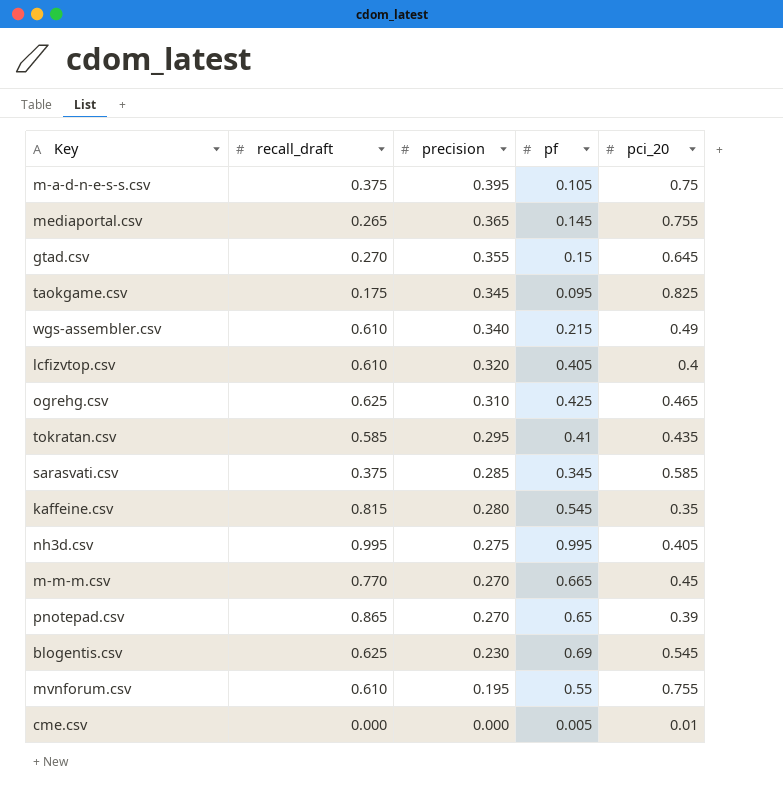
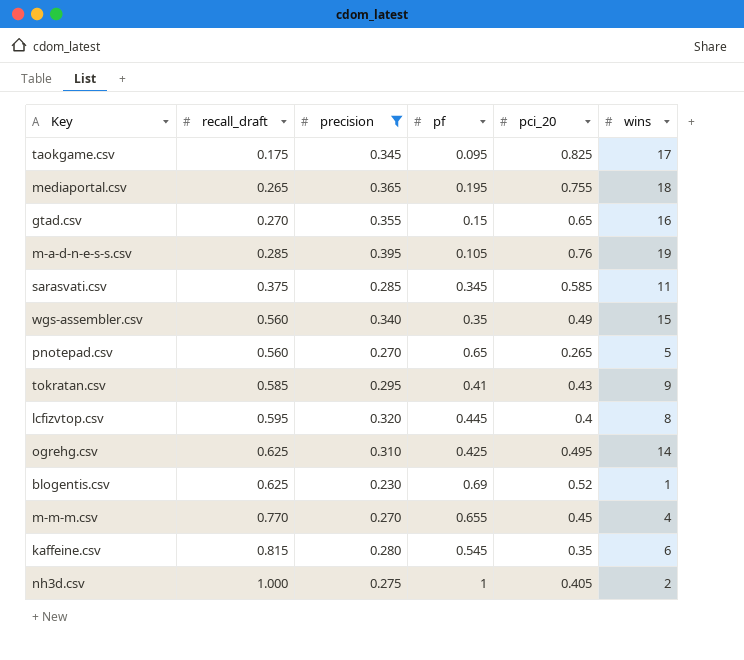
filter: none -> precision >= 0.230
row order: precision descending -> recall_draft ascending
column wins | position: none -> 6
mediaportal.csv | pf: 0.145 -> 0.195
gtad.csv | pci_20: 0.645 -> 0.65
m-a-d-n-e-s-s.csv | recall_draft: 0.375 -> 0.285
m-a-d-n-e-s-s.csv | pci_20: 0.75 -> 0.76
wgs-assembler.csv | recall_draft: 0.610 -> 0.560
wgs-assembler.csv | pf: 0.215 -> 0.35
pnotepad.csv | recall_draft: 0.865 -> 0.560
pnotepad.csv | pci_20: 0.39 -> 0.265
tokratan.csv | pci_20: 0.435 -> 0.43
lcfizvtop.csv | recall_draft: 0.610 -> 0.595
lcfizvtop.csv | pf: 0.405 -> 0.445
ogrehg.csv | pci_20: 0.465 -> 0.495
blogentis.csv | pci_20: 0.545 -> 0.52
m-m-m.csv | pf: 0.665 -> 0.655
nh3d.csv | recall_draft: 0.995 -> 1.000
nh3d.csv | pf: 0.995 -> 1

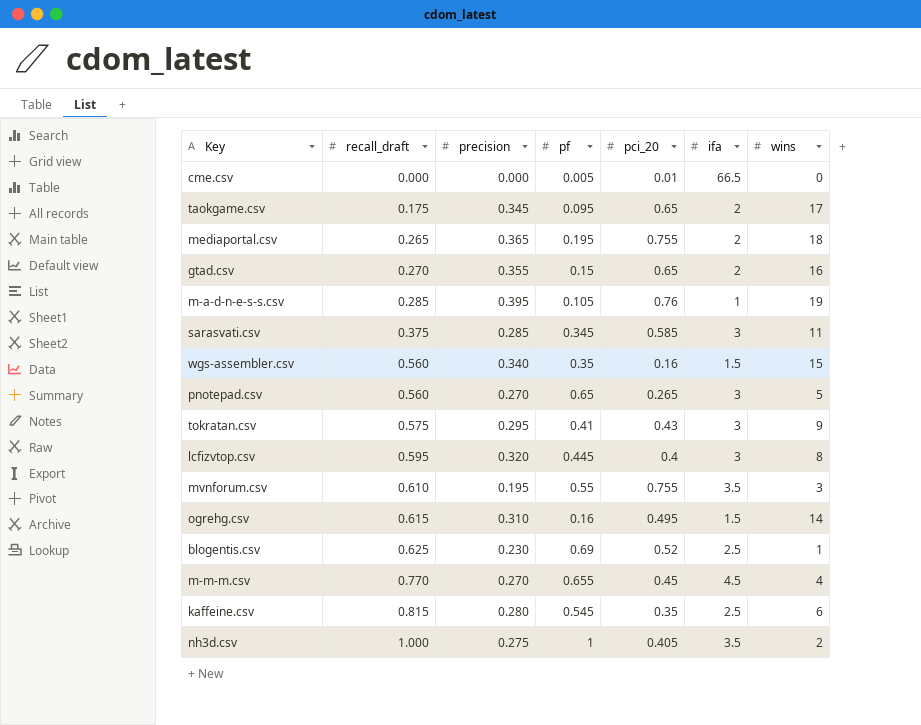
filter: precision >= 0.230 -> none
column ifa | position: none -> 6
taokgame.csv | pci_20: 0.825 -> 0.65
wgs-assembler.csv | pci_20: 0.49 -> 0.16
tokratan.csv | recall_draft: 0.585 -> 0.575
ogrehg.csv | recall_draft: 0.625 -> 0.615
ogrehg.csv | pf: 0.425 -> 0.16

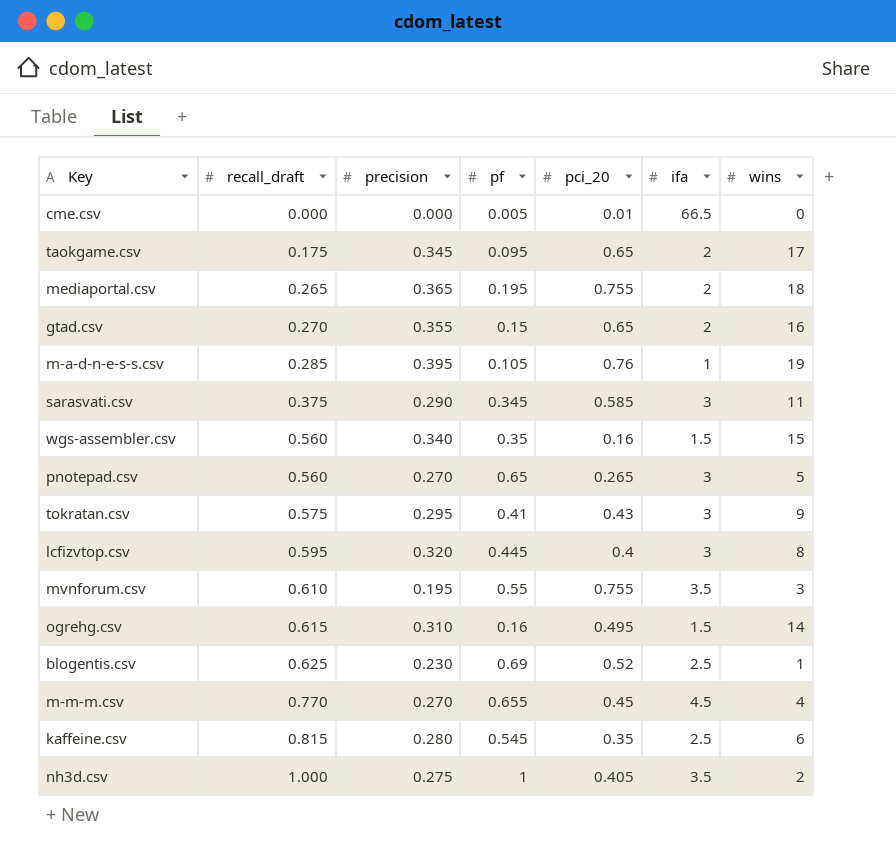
sarasvati.csv | precision: 0.285 -> 0.290

